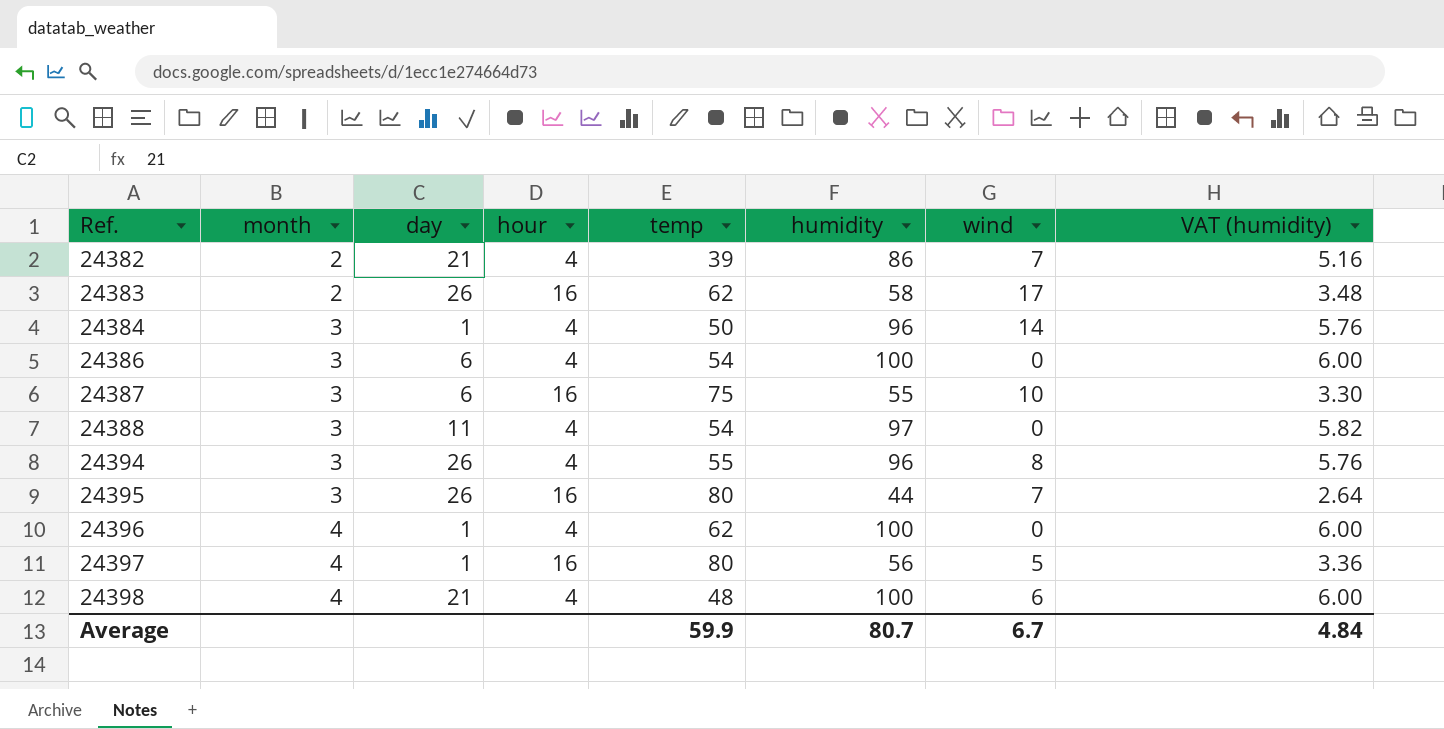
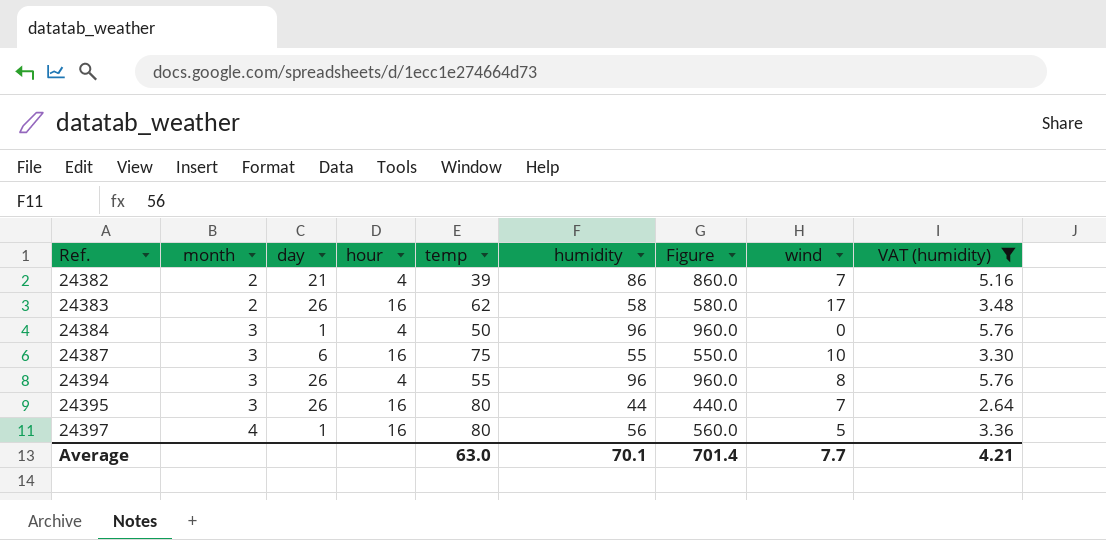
filter: none -> VAT (humidity) <= 5.76
column Figure | formula: none -> [humidity] * 10
24384 | wind: 14 -> 0
Average | temp: 59.9 -> 63.0
Average | humidity: 80.7 -> 70.1
Average | wind: 6.7 -> 7.7
Average | VAT (humidity): 4.84 -> 4.21

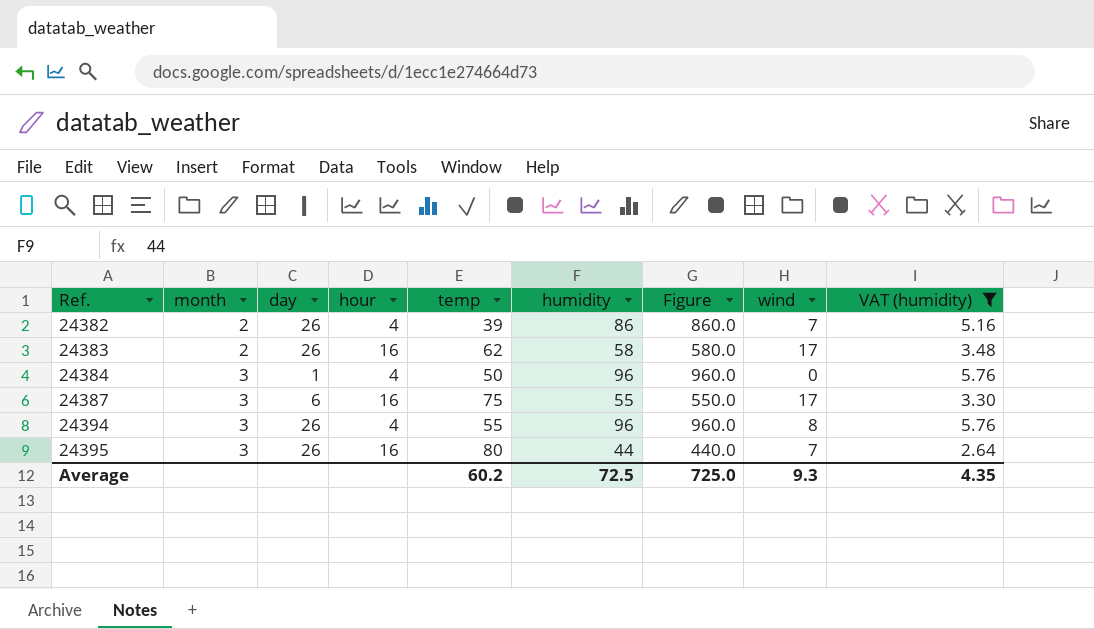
row 24397: 4 | 1 | 16 | 80 | 56 | 560.0 | 5 | 3.36 -> none
24382 | day: 21 -> 26
24387 | wind: 10 -> 17
Average | temp: 63.0 -> 60.2
Average | humidity: 70.1 -> 72.5
Average | Figure: 701.4 -> 725.0
Average | wind: 7.7 -> 9.3
Average | VAT (humidity): 4.21 -> 4.35

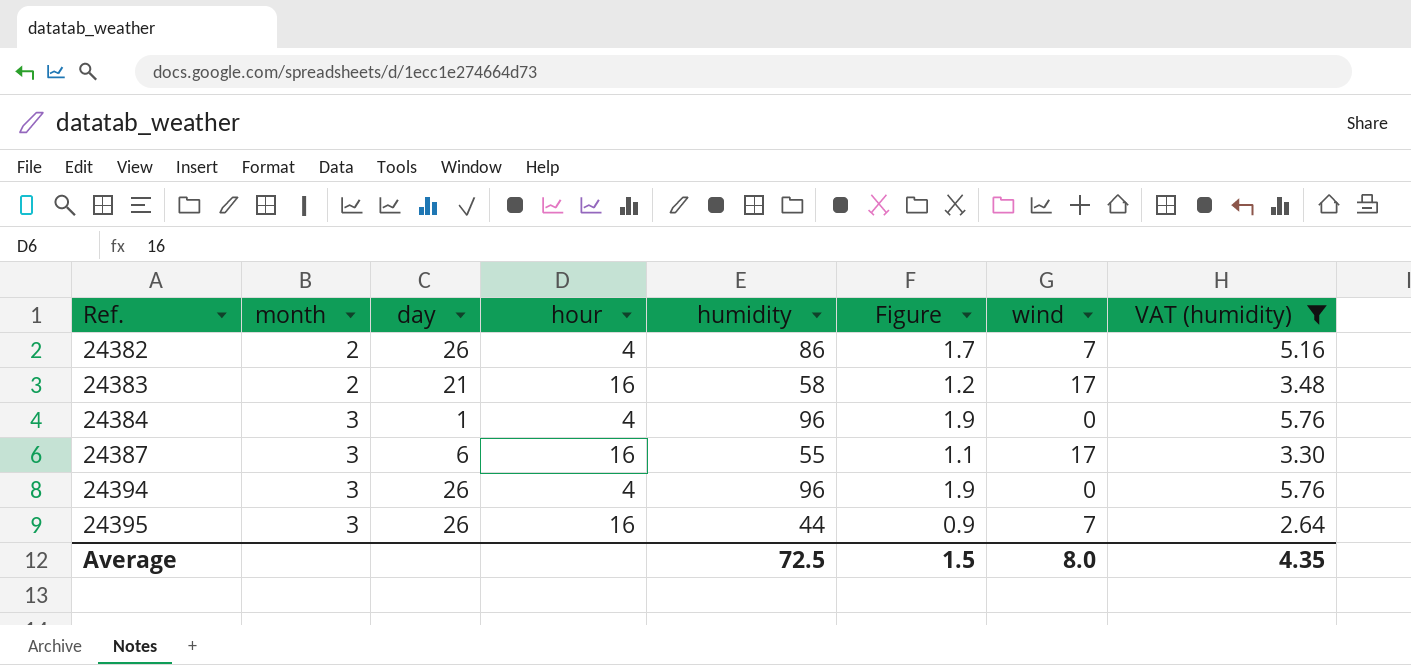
column temp | position: 5 -> none
column Figure | formula: [humidity] * 10 -> [humidity] * 0.02
24383 | day: 26 -> 21
24394 | wind: 8 -> 0
Average | Figure: 725.0 -> 1.5
Average | wind: 9.3 -> 8.0

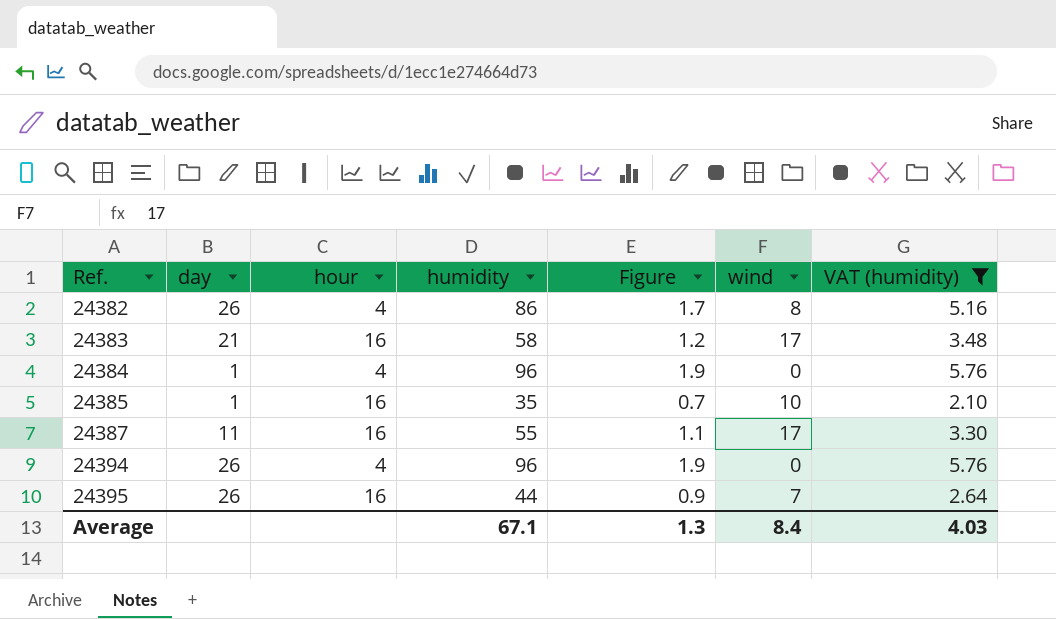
column month | position: 2 -> none
24382 | wind: 7 -> 8
row 24385: none -> 1 | 16 | 35 | 0.7 | 10 | 2.10
24387 | day: 6 -> 11
Average | humidity: 72.5 -> 67.1
Average | Figure: 1.5 -> 1.3
Average | wind: 8.0 -> 8.4
Average | VAT (humidity): 4.35 -> 4.03

